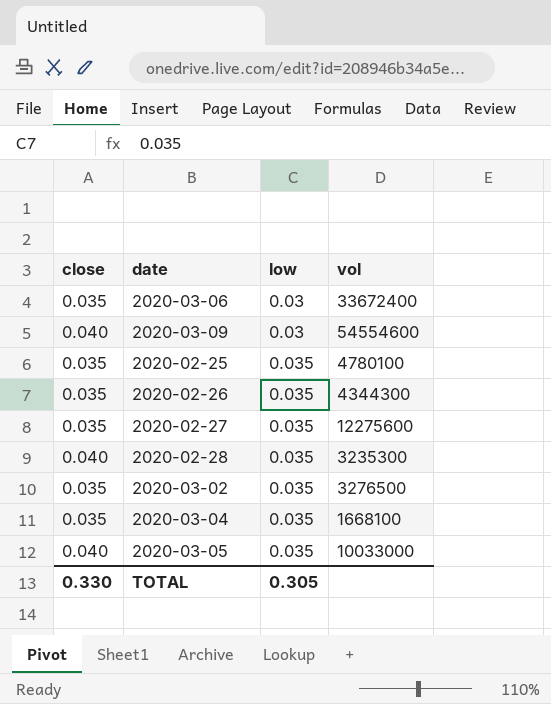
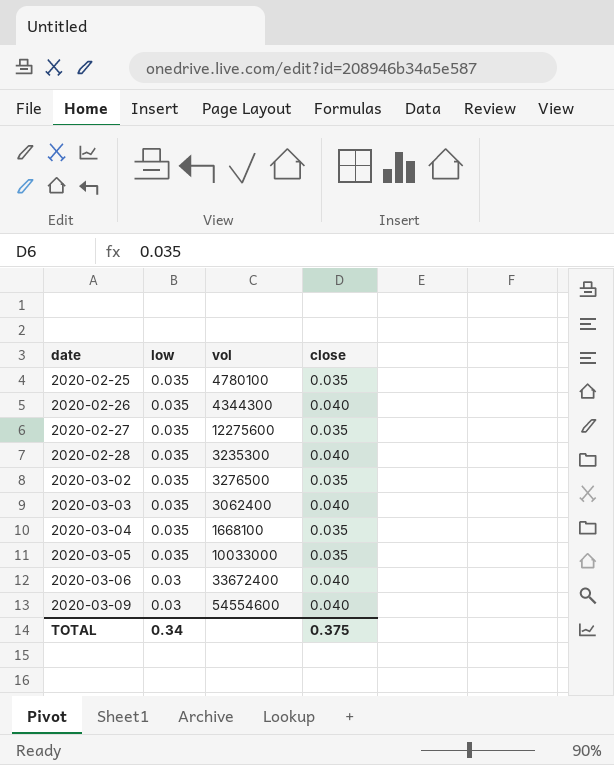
row order: low ascending -> date ascending
column close | position: 1 -> 4
2020-02-26 | close: 0.035 -> 0.040
row 2020-03-03: none -> 0.035 | 3062400 | 0.040
2020-03-05 | close: 0.040 -> 0.035
2020-03-06 | close: 0.035 -> 0.040
TOTAL | low: 0.305 -> 0.34
TOTAL | close: 0.330 -> 0.375

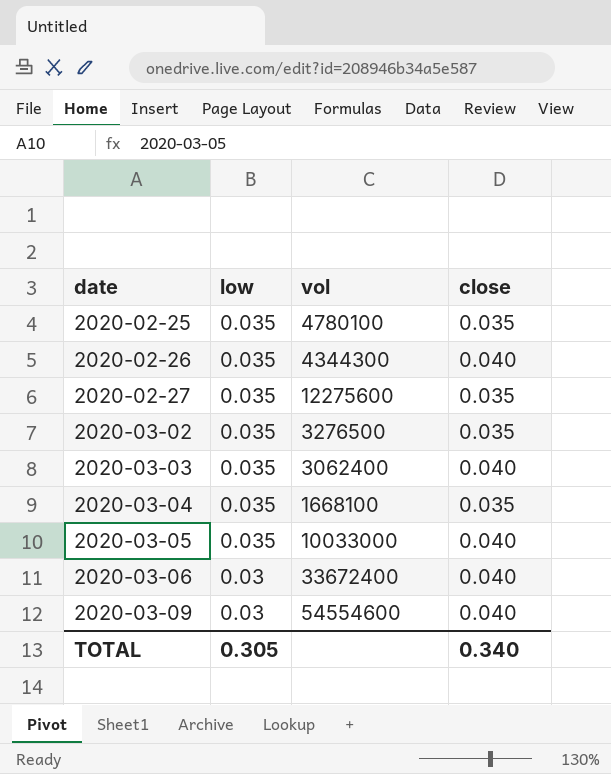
row 2020-02-28: 0.035 | 3235300 | 0.040 -> none
2020-03-05 | close: 0.035 -> 0.040
TOTAL | low: 0.34 -> 0.305
TOTAL | close: 0.375 -> 0.340

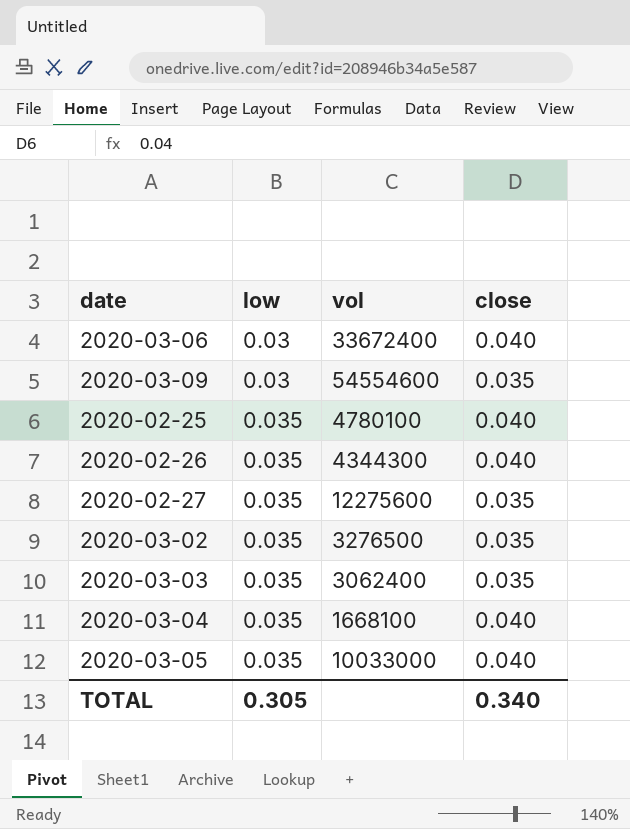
row order: date ascending -> low ascending
2020-03-09 | close: 0.040 -> 0.035
2020-02-25 | close: 0.035 -> 0.040
2020-03-03 | close: 0.040 -> 0.035
2020-03-04 | close: 0.035 -> 0.040

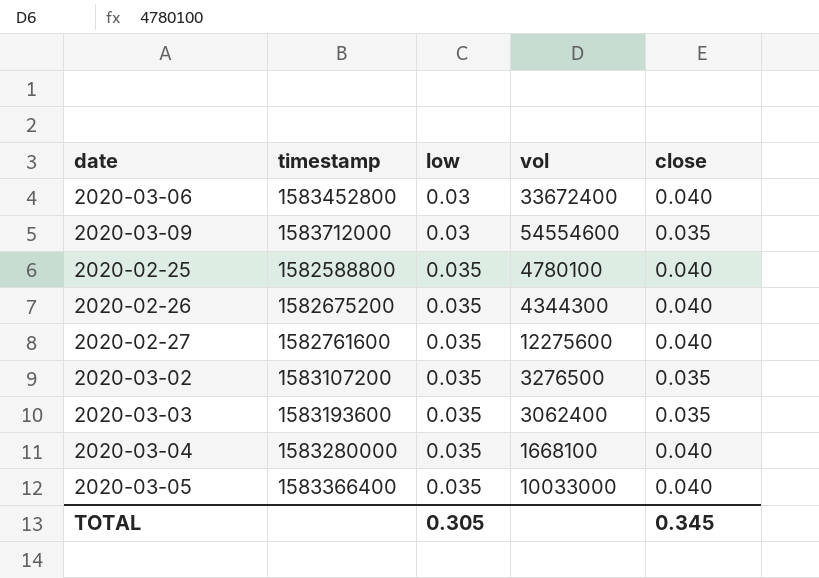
column timestamp | position: none -> 2
2020-02-27 | close: 0.035 -> 0.040
TOTAL | close: 0.340 -> 0.345

